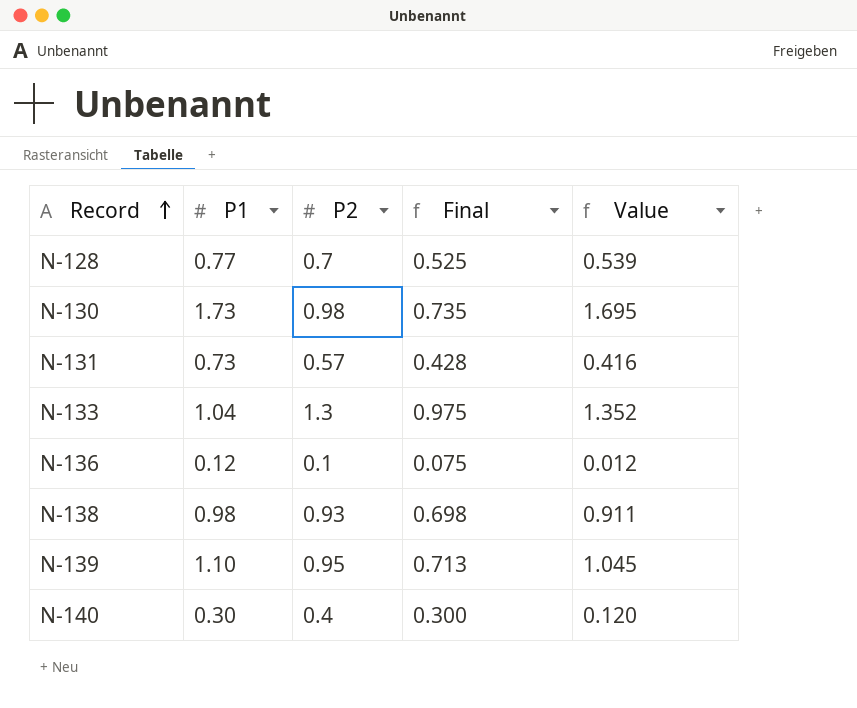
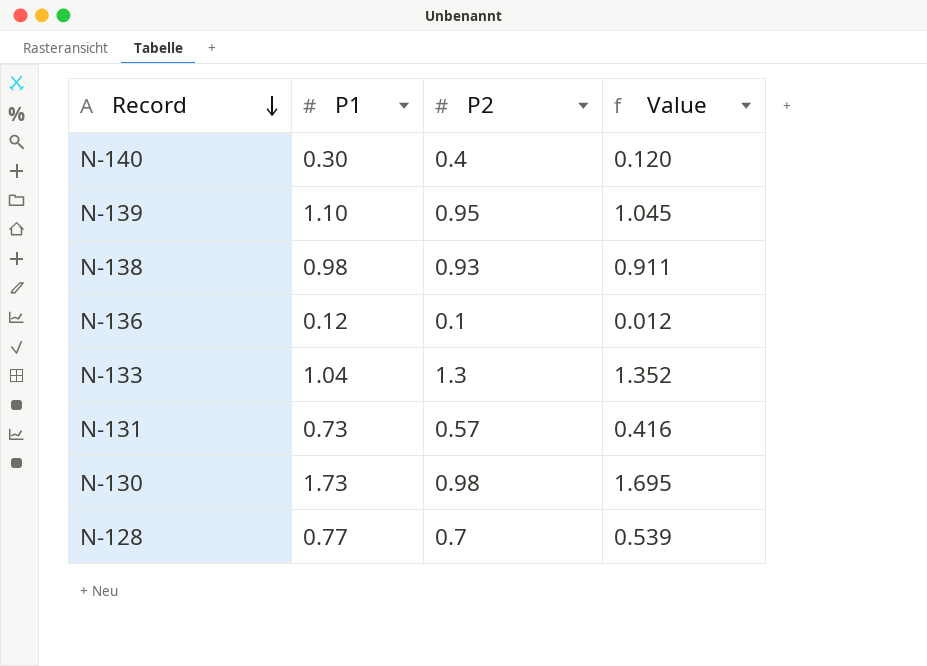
row order: Record ascending -> Record descending
column Final | formula: [P2] * 0.75 -> none

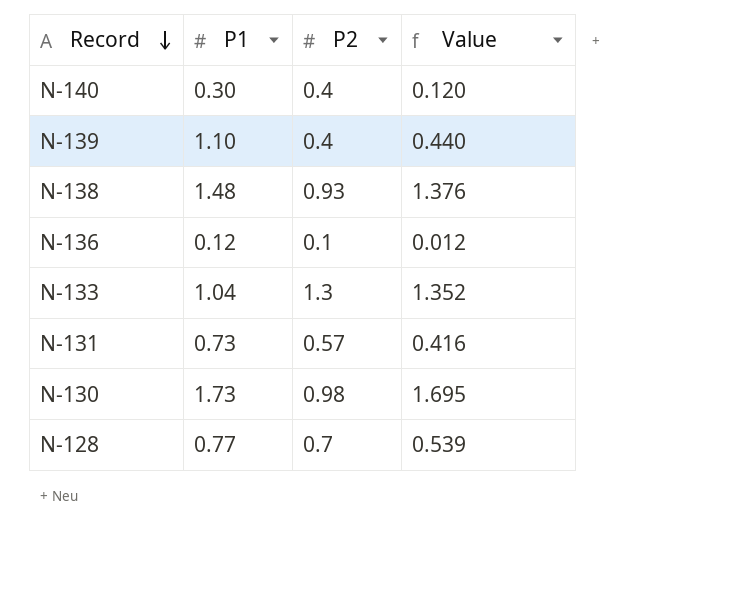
N-139 | P2: 0.95 -> 0.4
N-139 | Value: 1.045 -> 0.440
N-138 | P1: 0.98 -> 1.48
N-138 | Value: 0.911 -> 1.376

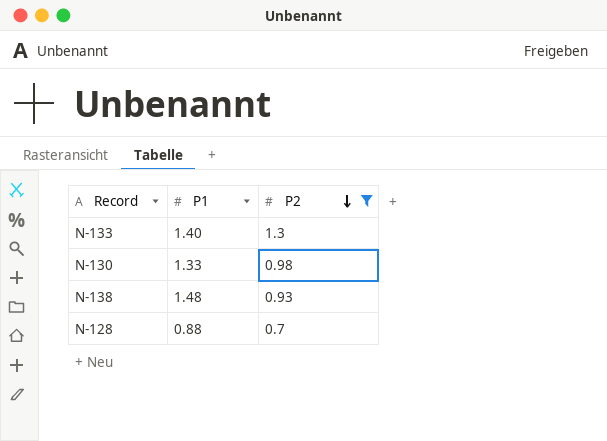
filter: none -> P2 >= 0.7
row order: Record descending -> P2 descending
column Value | formula: [P1] * [P2] -> none
N-133 | P1: 1.04 -> 1.40
N-130 | P1: 1.73 -> 1.33
N-128 | P1: 0.77 -> 0.88

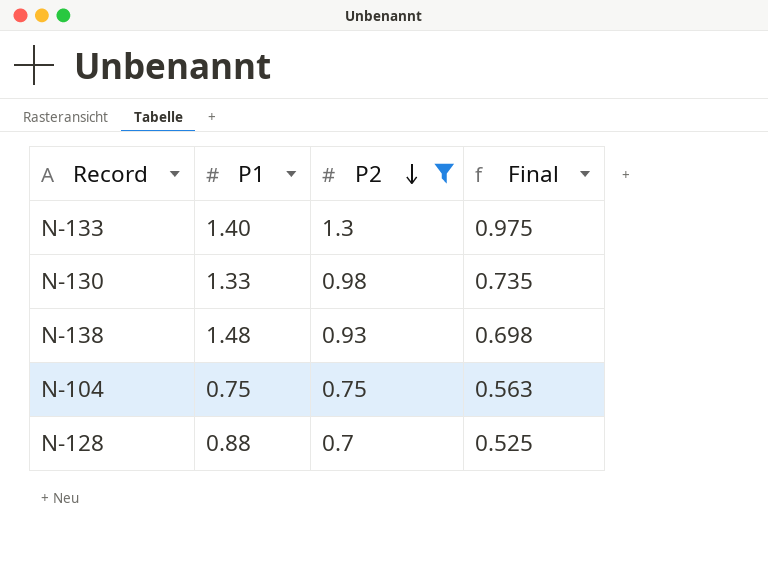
column Final | formula: none -> [P2] * 0.75
row N-104: none -> 0.75 | 0.75 | 0.563

